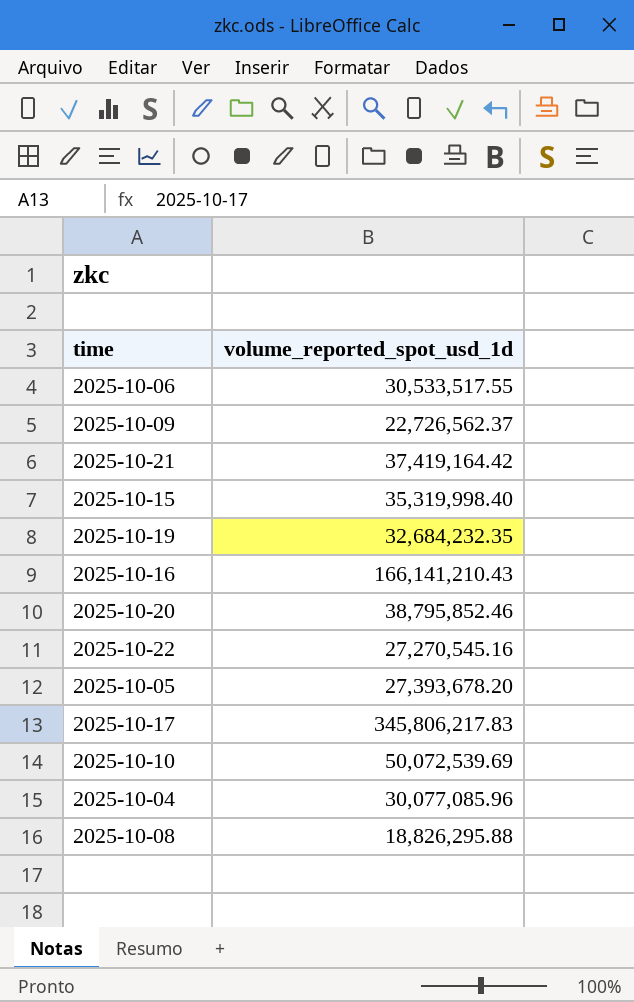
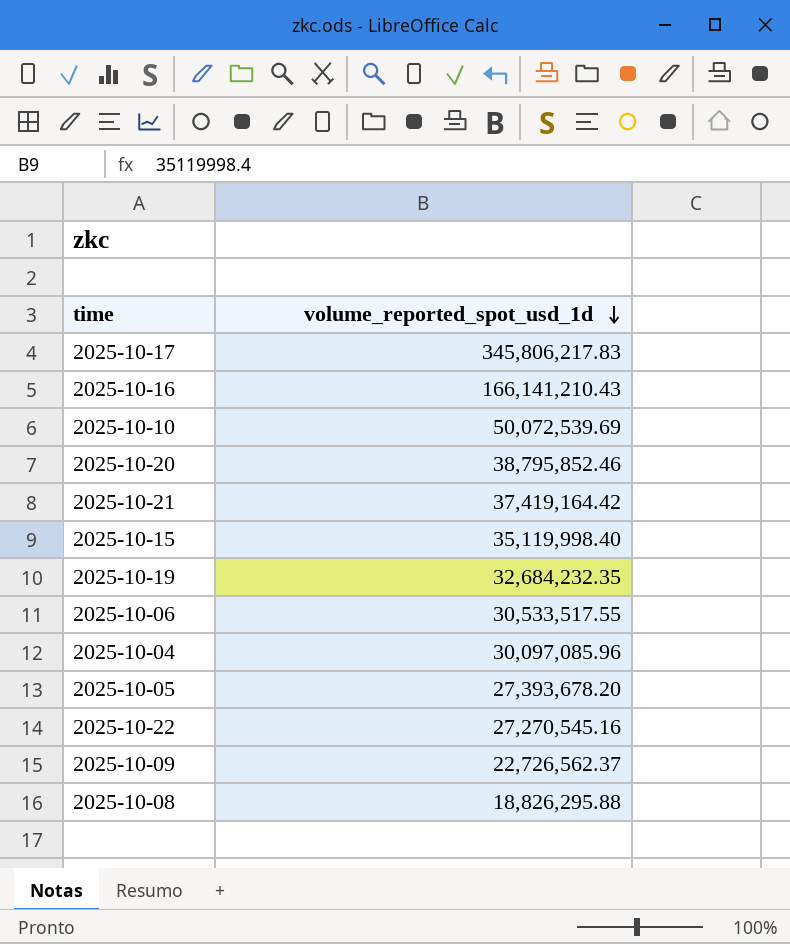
row order: none -> volume_reported_spot_usd_1d descending
2025-10-15 | volume_reported_spot_usd_1d: 35,319,998.40 -> 35,119,998.40
2025-10-04 | volume_reported_spot_usd_1d: 30,077,085.96 -> 30,097,085.96

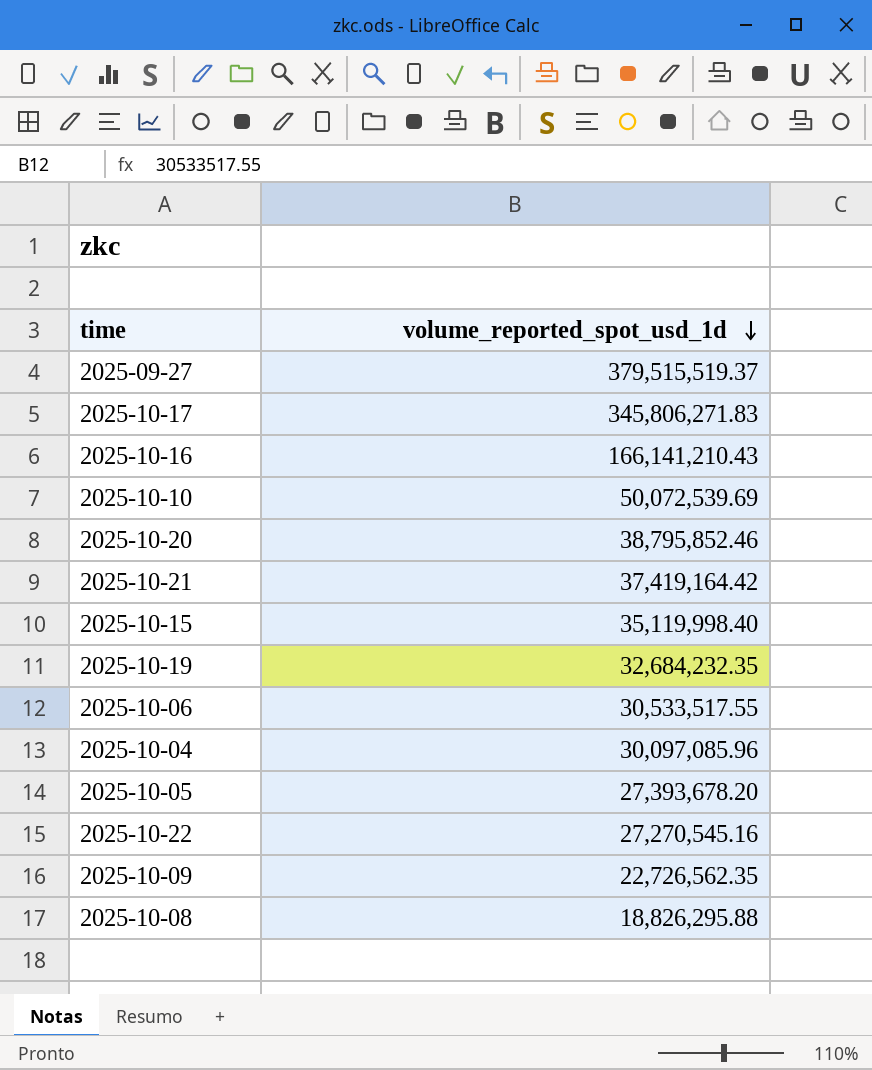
row 2025-09-27: none -> 379,515,519.37
2025-10-17 | volume_reported_spot_usd_1d: 345,806,217.83 -> 345,806,271.83
2025-10-09 | volume_reported_spot_usd_1d: 22,726,562.37 -> 22,726,562.35

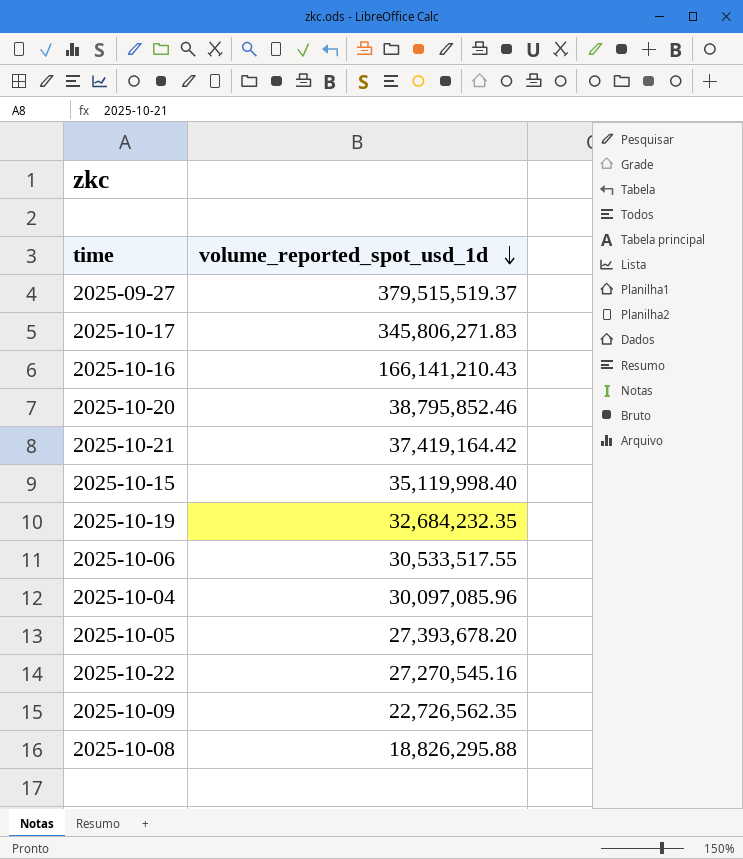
row 2025-10-10: 50,072,539.69 -> none

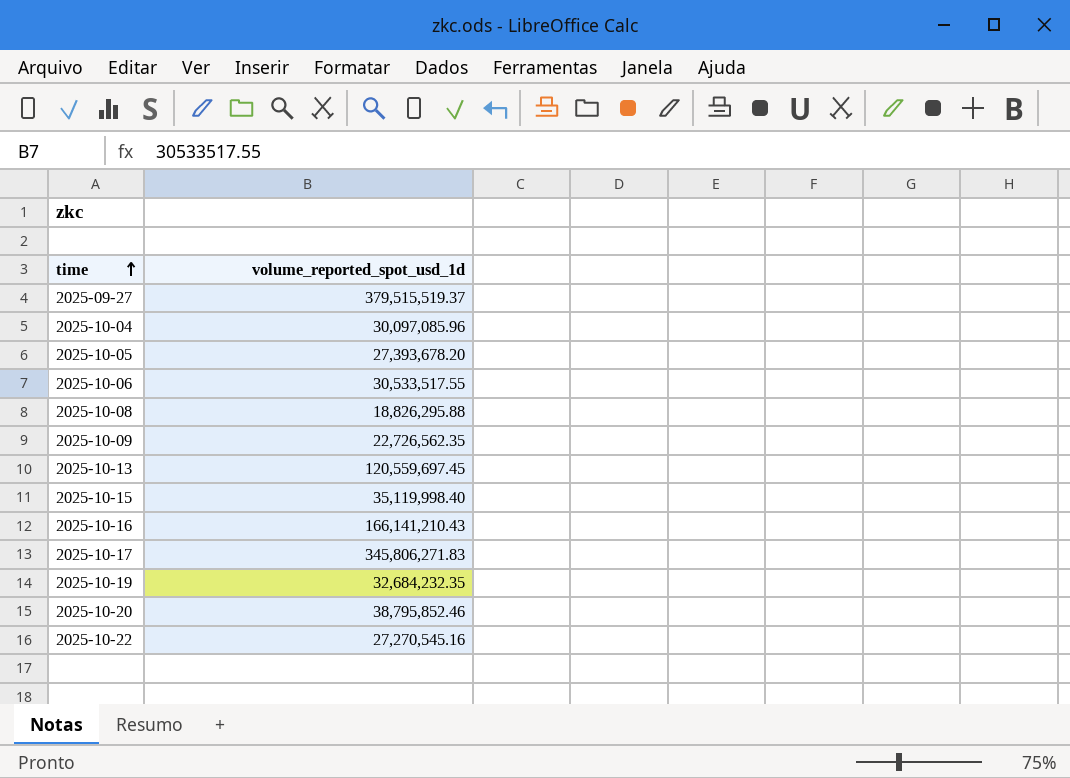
row order: volume_reported_spot_usd_1d descending -> time ascending
row 2025-10-21: 37,419,164.42 -> none
row 2025-10-13: none -> 120,559,697.45

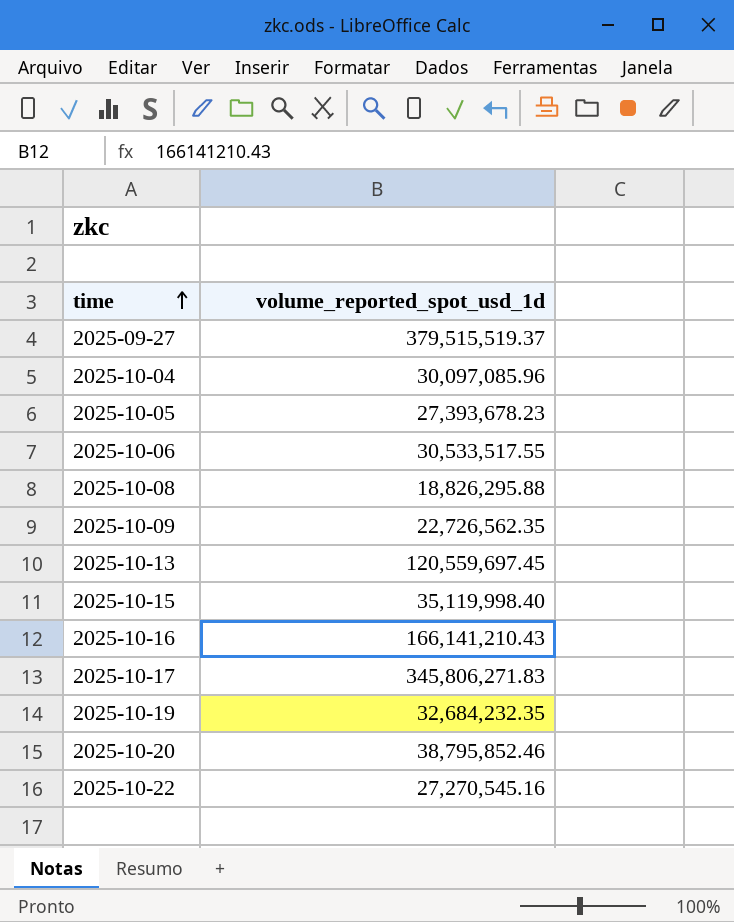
2025-10-05 | volume_reported_spot_usd_1d: 27,393,678.20 -> 27,393,678.23

